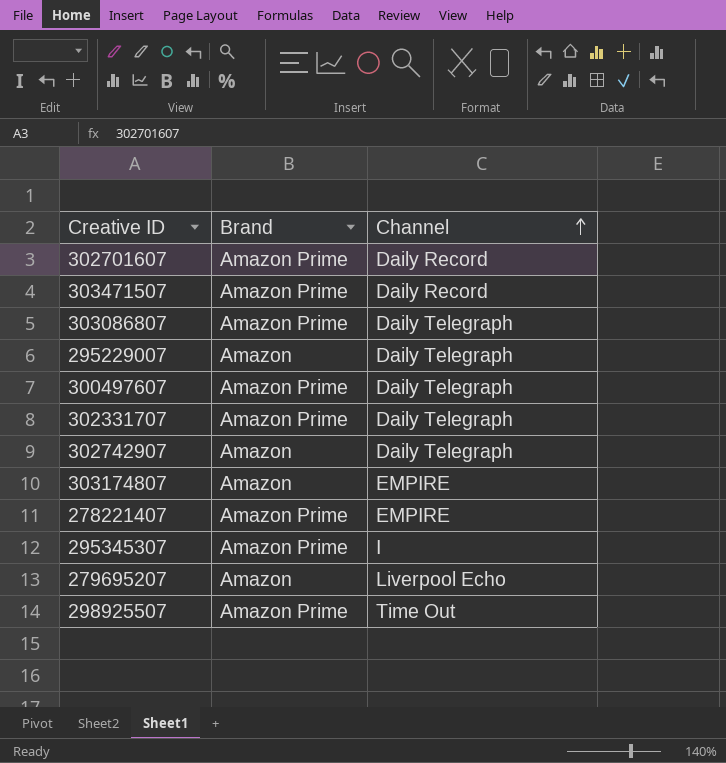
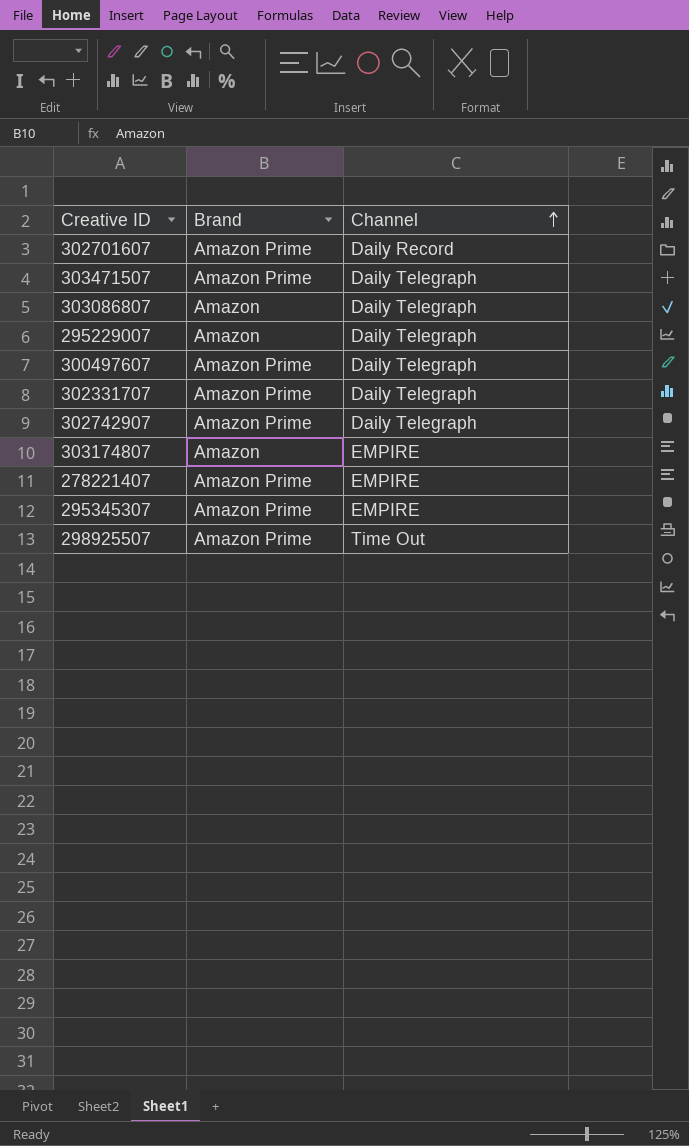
row 279695207: Amazon | Liverpool Echo -> none
303471507 | Channel: Daily Record -> Daily Telegraph
303086807 | Brand: Amazon Prime -> Amazon
302742907 | Brand: Amazon -> Amazon Prime
295345307 | Channel: I -> EMPIRE

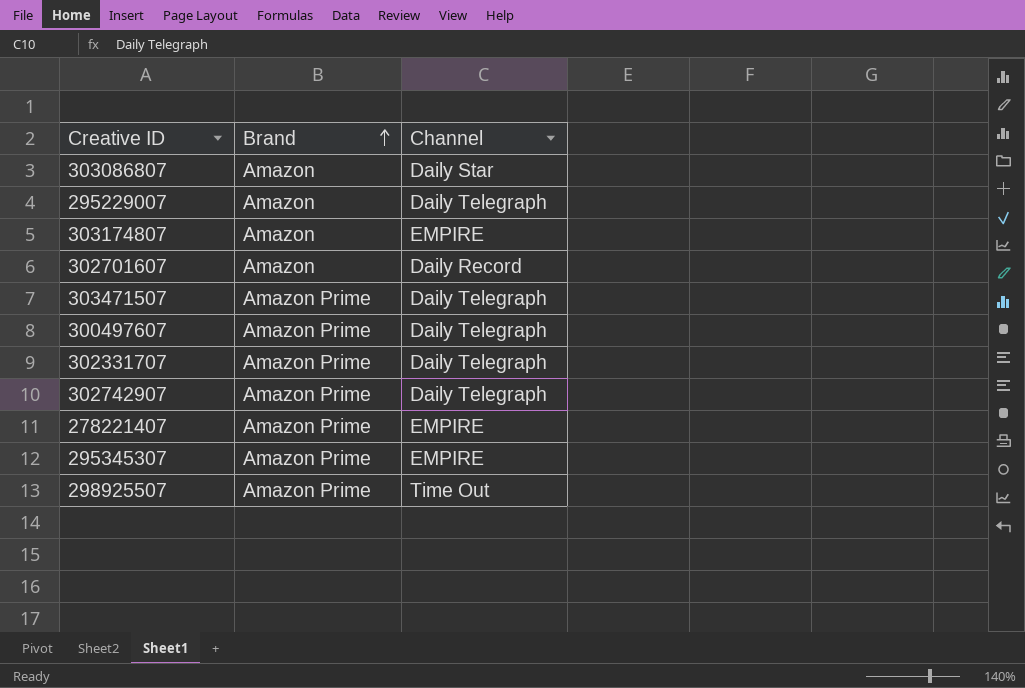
row order: Channel ascending -> Brand ascending
303086807 | Channel: Daily Telegraph -> Daily Star
302701607 | Brand: Amazon Prime -> Amazon

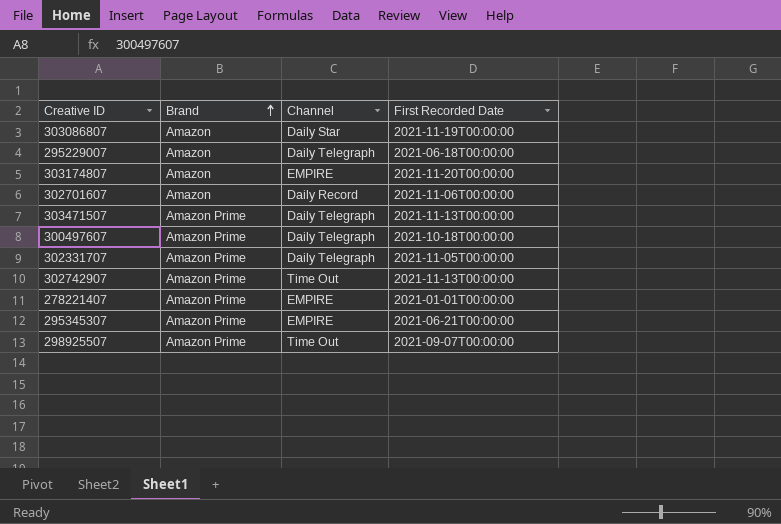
column First Recorded Date | position: none -> 4
302742907 | Channel: Daily Telegraph -> Time Out

